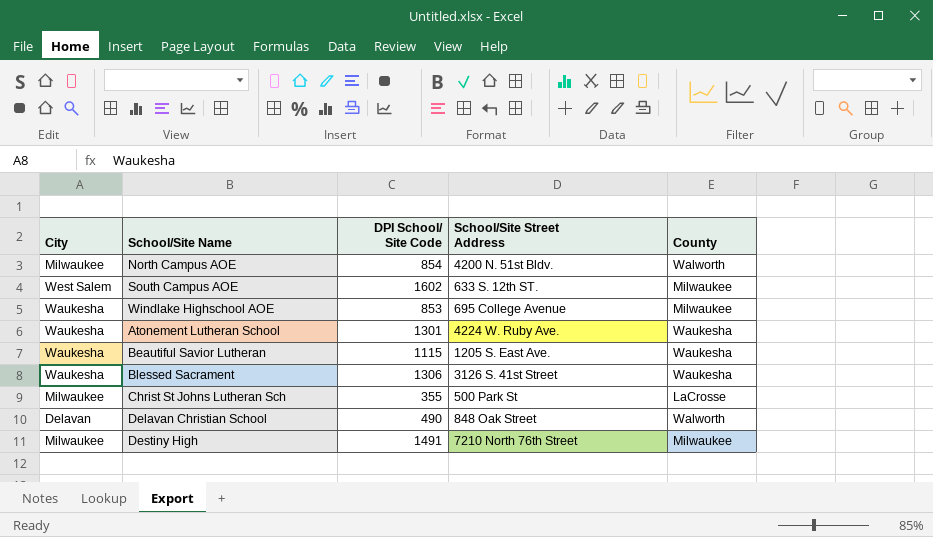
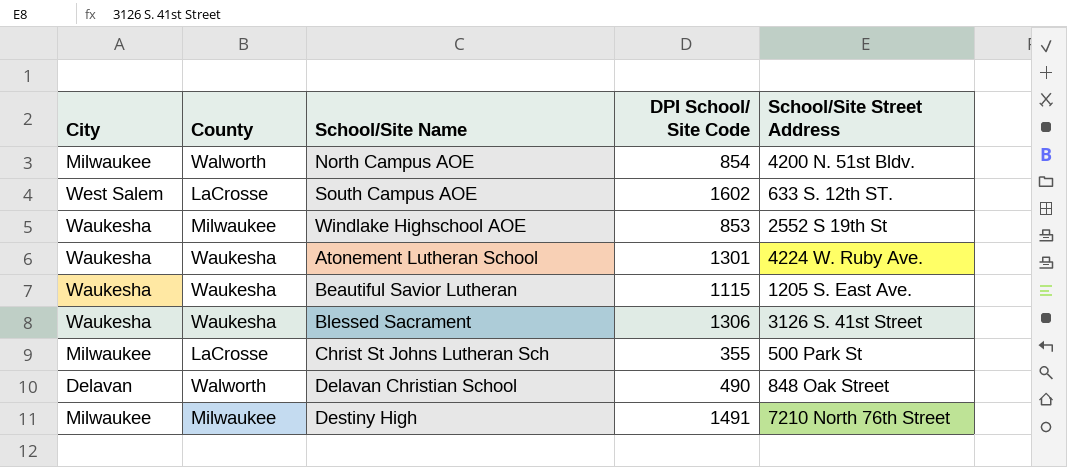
column County | position: 5 -> 2
South Campus AOE | County: Milwaukee -> LaCrosse
Windlake Highschool AOE | School/Site Street Address: 695 College Avenue -> 2552 S 19th St

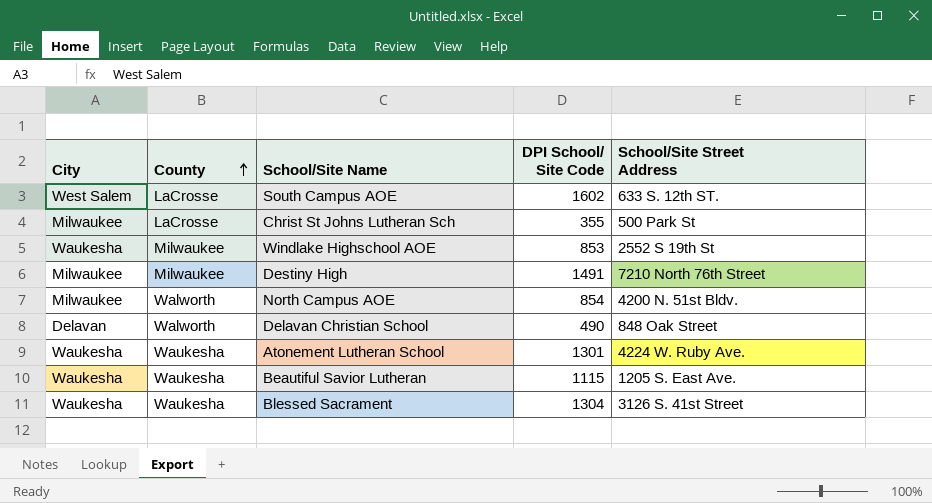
row order: none -> County ascending
Blessed Sacrament | DPI School/ Site Code: 1306 -> 1304

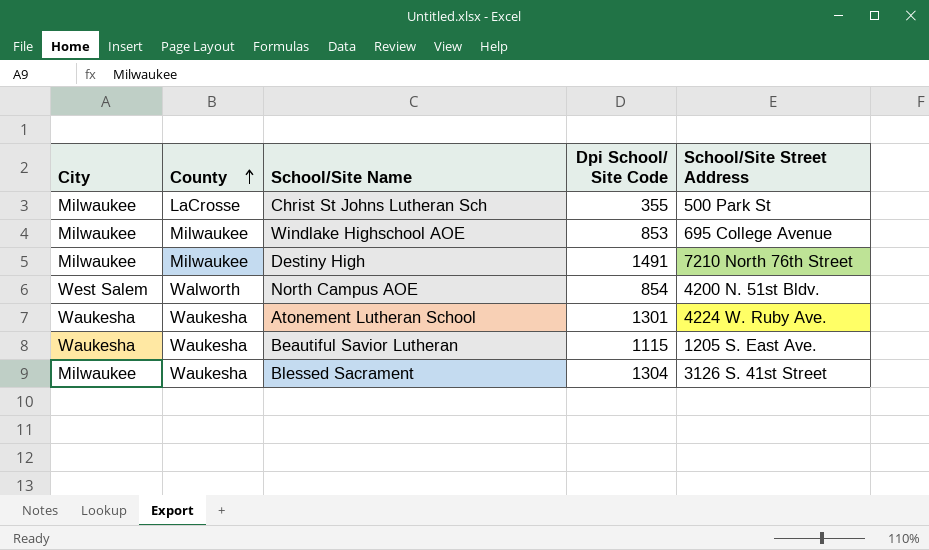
column name: DPI School/ Site Code -> Dpi School/ Site Code
row South Campus AOE: West Salem | LaCrosse | 1602 | 633 S. 12th ST. -> none
row Delavan Christian School: Delavan | Walworth | 490 | 848 Oak Street -> none
Windlake Highschool AOE | City: Waukesha -> Milwaukee
Windlake Highschool AOE | School/Site Street Address: 2552 S 19th St -> 695 College Avenue
North Campus AOE | City: Milwaukee -> West Salem
Blessed Sacrament | City: Waukesha -> Milwaukee

